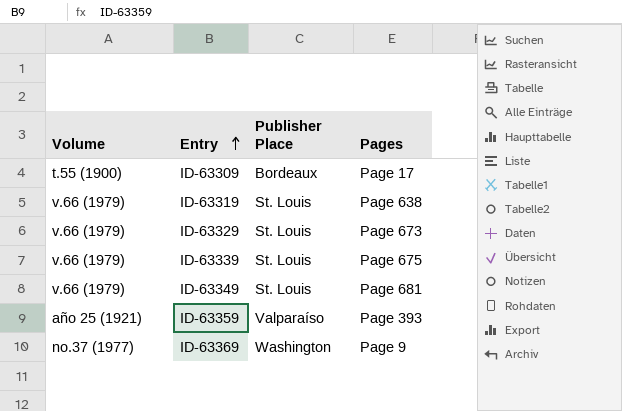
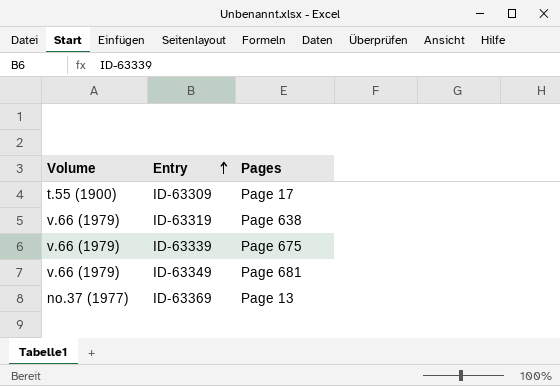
column Publisher Place | position: 3 -> none
row ID-63329: v.66 (1979) | St. Louis | Page 673 -> none
row ID-63359: año 25 (1921) | Valparaíso | Page 393 -> none
ID-63369 | Pages: Page 9 -> Page 13

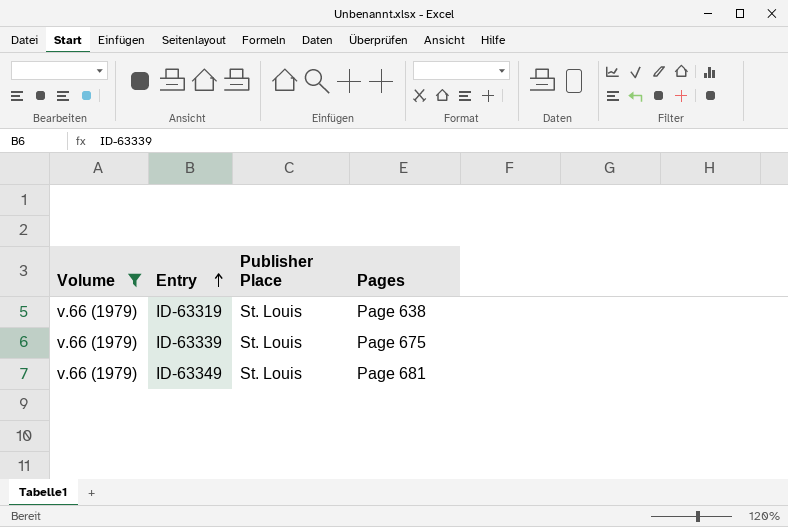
filter: none -> Volume = v.66 (1979)
column Publisher Place | position: none -> 3

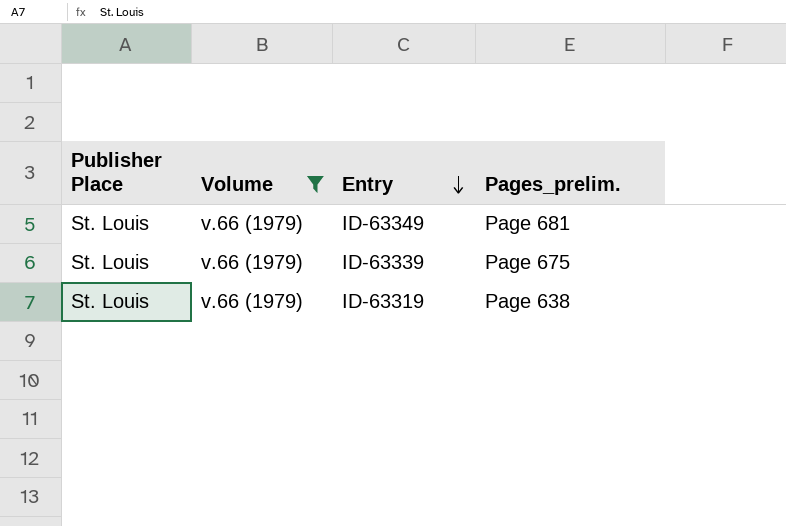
row order: Entry ascending -> Entry descending
column Publisher Place | position: 3 -> 1
column name: Pages -> Pages_prelim.

